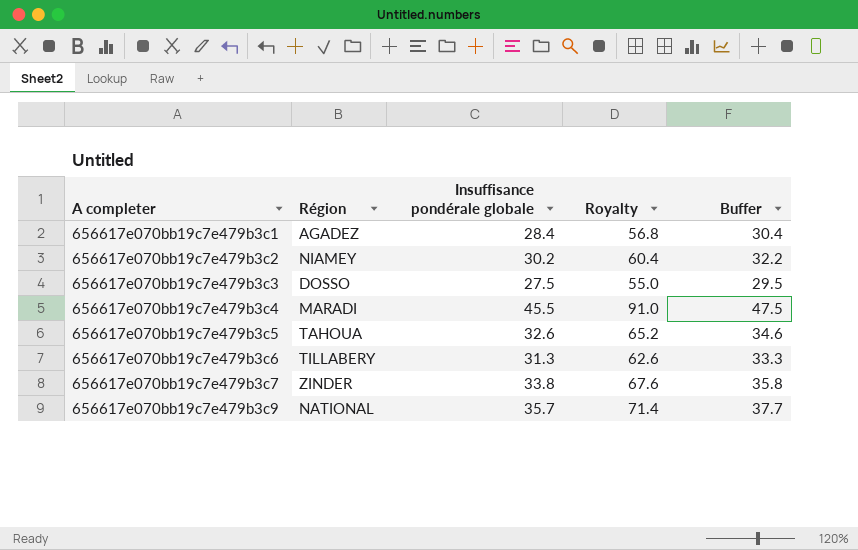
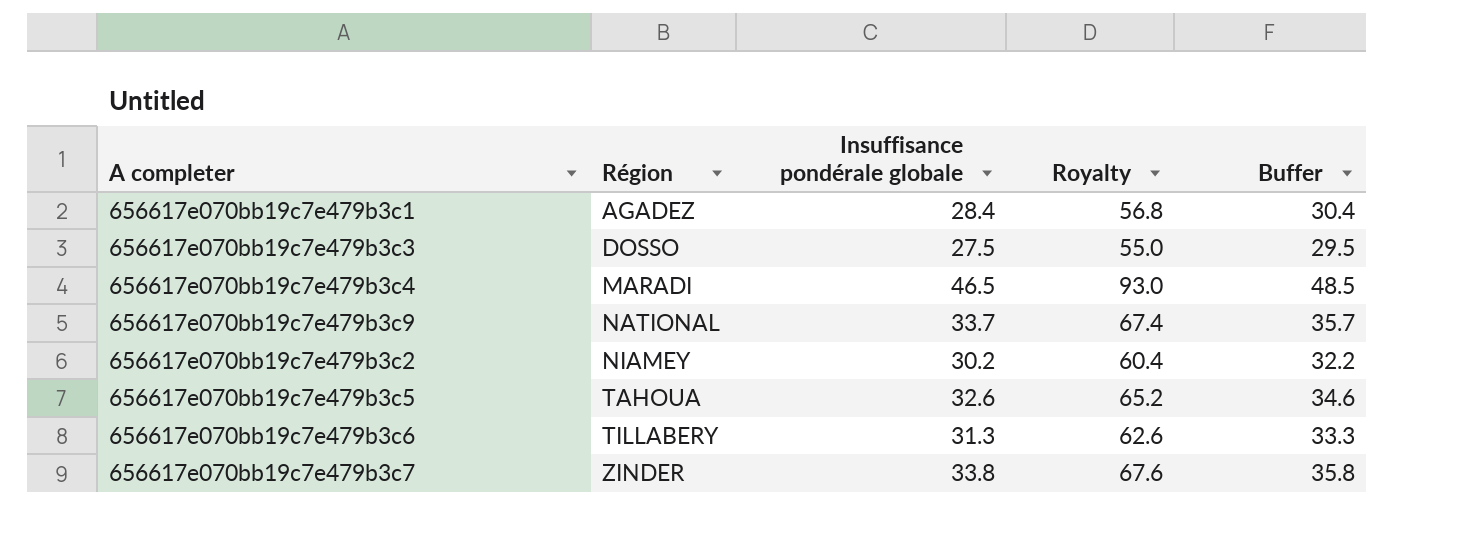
row order: A completer ascending -> Région ascending
656617e070bb19c7e479b3c4 | Insuffisance pondérale globale: 45.5 -> 46.5
656617e070bb19c7e479b3c4 | Royalty: 91.0 -> 93.0
656617e070bb19c7e479b3c4 | Buffer: 47.5 -> 48.5
656617e070bb19c7e479b3c9 | Insuffisance pondérale globale: 35.7 -> 33.7
656617e070bb19c7e479b3c9 | Royalty: 71.4 -> 67.4
656617e070bb19c7e479b3c9 | Buffer: 37.7 -> 35.7

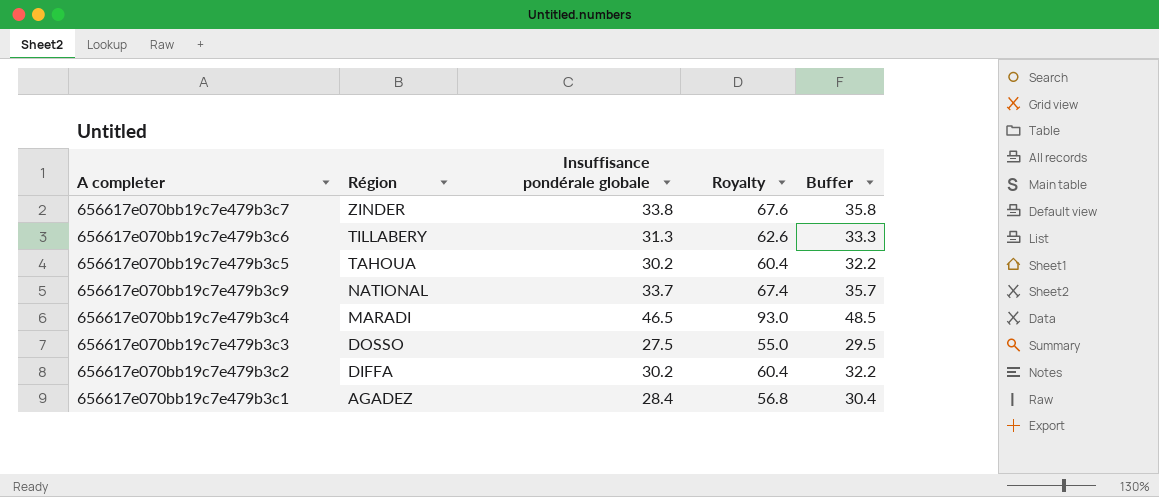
row order: Région ascending -> Région descending
656617e070bb19c7e479b3c5 | Insuffisance pondérale globale: 32.6 -> 30.2
656617e070bb19c7e479b3c5 | Royalty: 65.2 -> 60.4
656617e070bb19c7e479b3c5 | Buffer: 34.6 -> 32.2
656617e070bb19c7e479b3c2 | Région: NIAMEY -> DIFFA

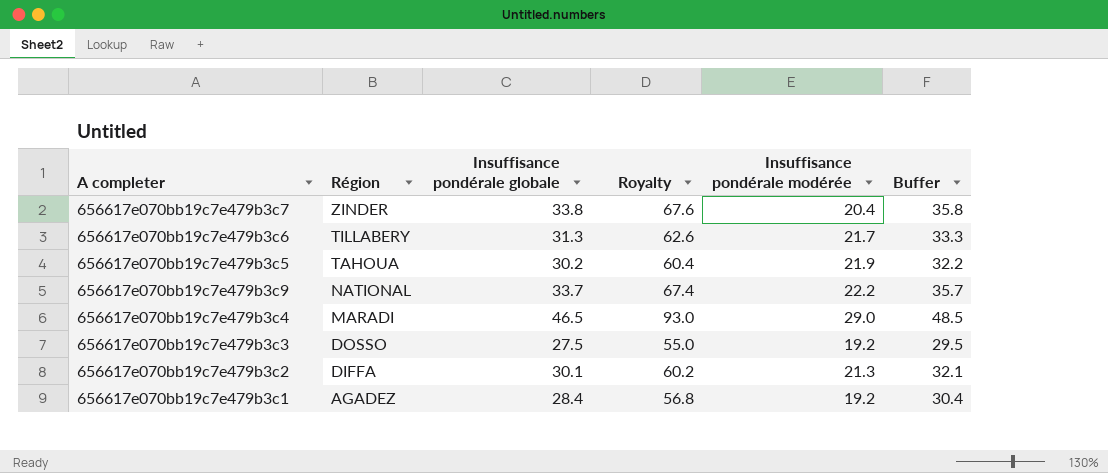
column Insuffisance pondérale modérée | position: none -> 5
656617e070bb19c7e479b3c2 | Insuffisance pondérale globale: 30.2 -> 30.1
656617e070bb19c7e479b3c2 | Royalty: 60.4 -> 60.2
656617e070bb19c7e479b3c2 | Buffer: 32.2 -> 32.1

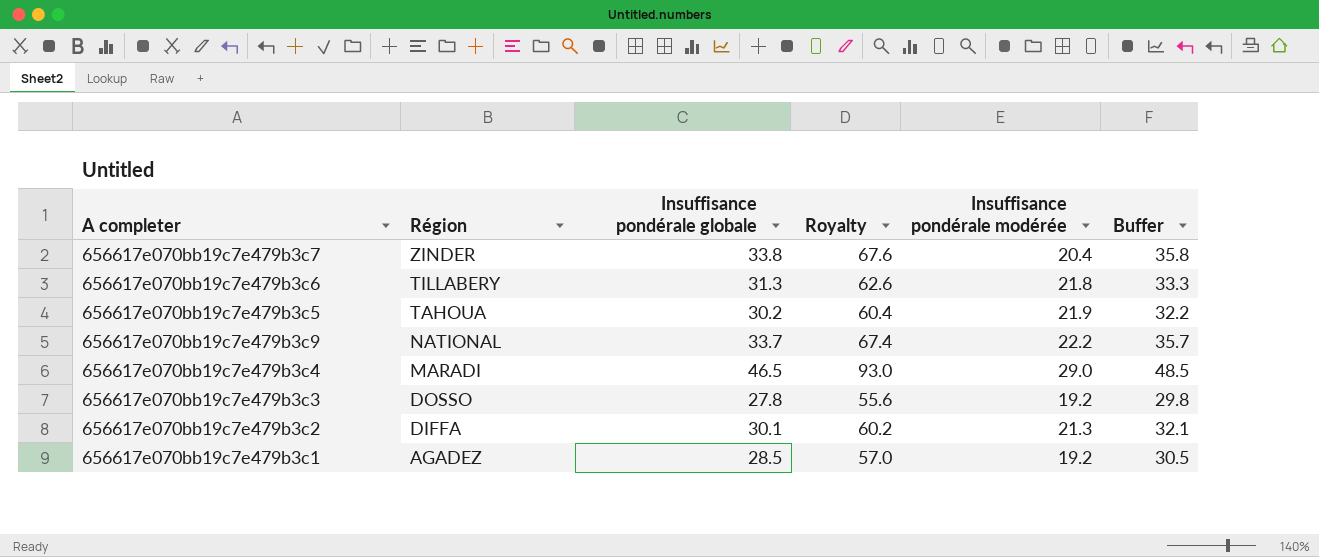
656617e070bb19c7e479b3c6 | Insuffisance pondérale modérée: 21.7 -> 21.8
656617e070bb19c7e479b3c3 | Insuffisance pondérale globale: 27.5 -> 27.8
656617e070bb19c7e479b3c3 | Royalty: 55.0 -> 55.6
656617e070bb19c7e479b3c3 | Buffer: 29.5 -> 29.8
656617e070bb19c7e479b3c1 | Insuffisance pondérale globale: 28.4 -> 28.5
656617e070bb19c7e479b3c1 | Royalty: 56.8 -> 57.0
656617e070bb19c7e479b3c1 | Buffer: 30.4 -> 30.5

